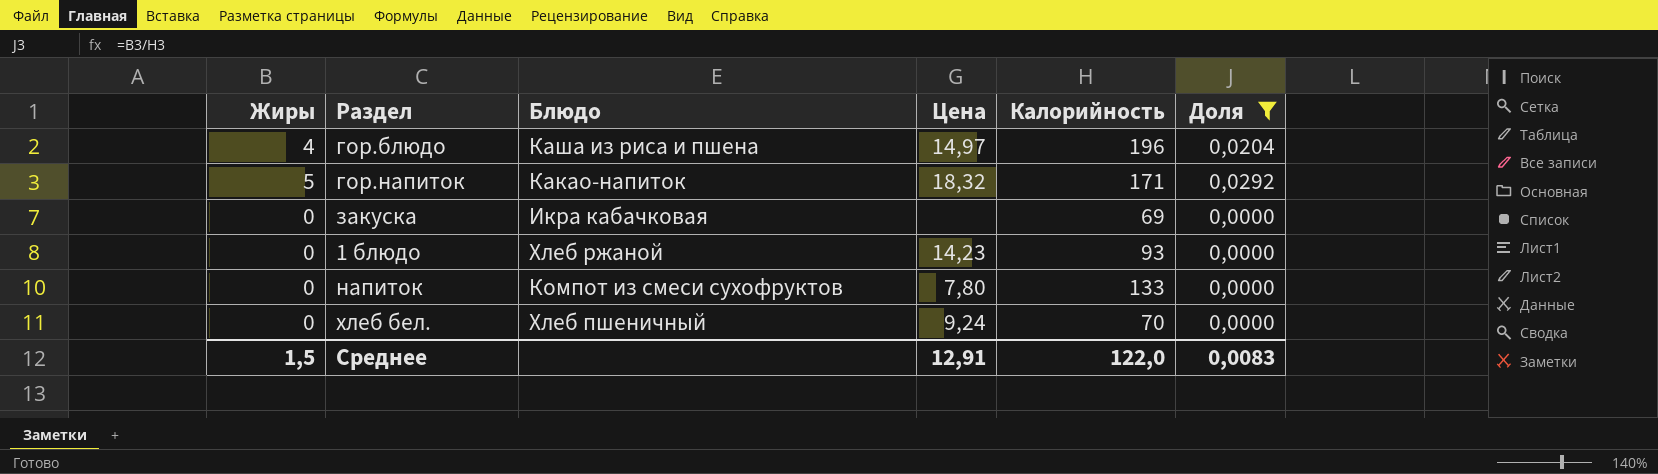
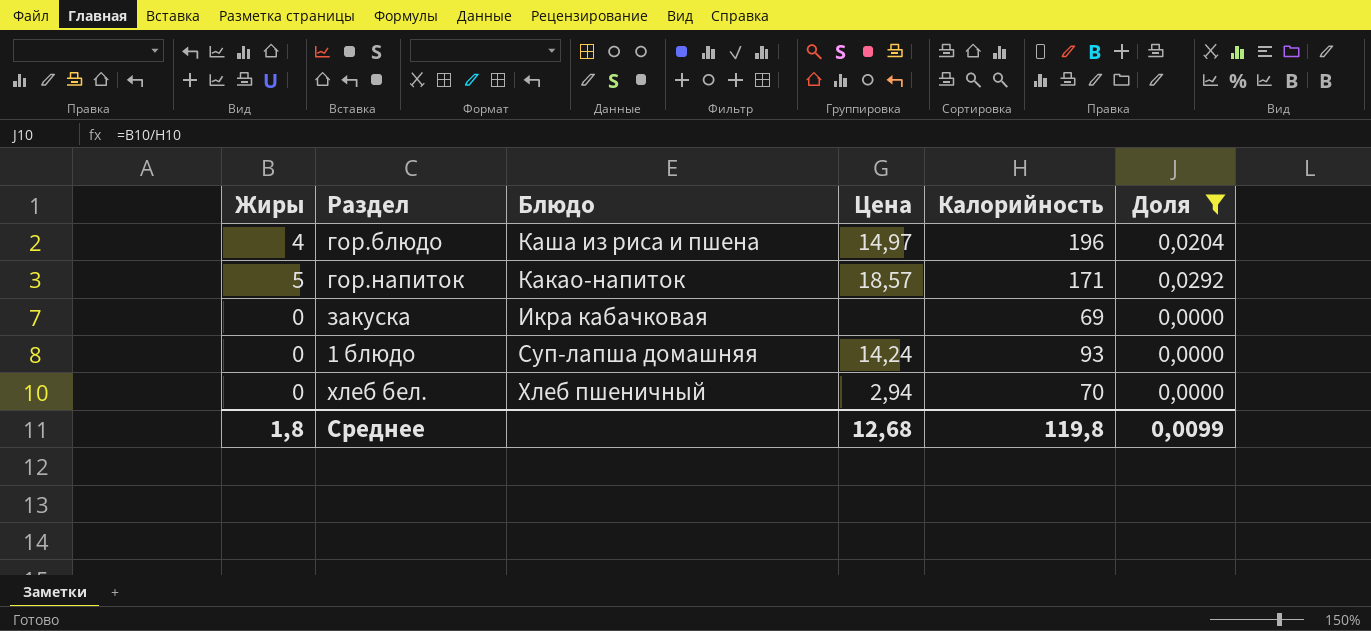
row напиток: 0 | Компот из смеси сухофруктов | 7,80 | 133 | 0,0000 -> none
гор.напиток | Цена: 18,32 -> 18,57
1 блюдо | Блюдо: Хлеб ржаной -> Суп-лапша домашняя
1 блюдо | Цена: 14,23 -> 14,24
хлеб бел. | Цена: 9,24 -> 2,94
Среднее | Жиры: 1,5 -> 1,8
Среднее | Цена: 12,91 -> 12,68
Среднее | Калорийность: 122,0 -> 119,8
Среднее | Доля: 0,0083 -> 0,0099

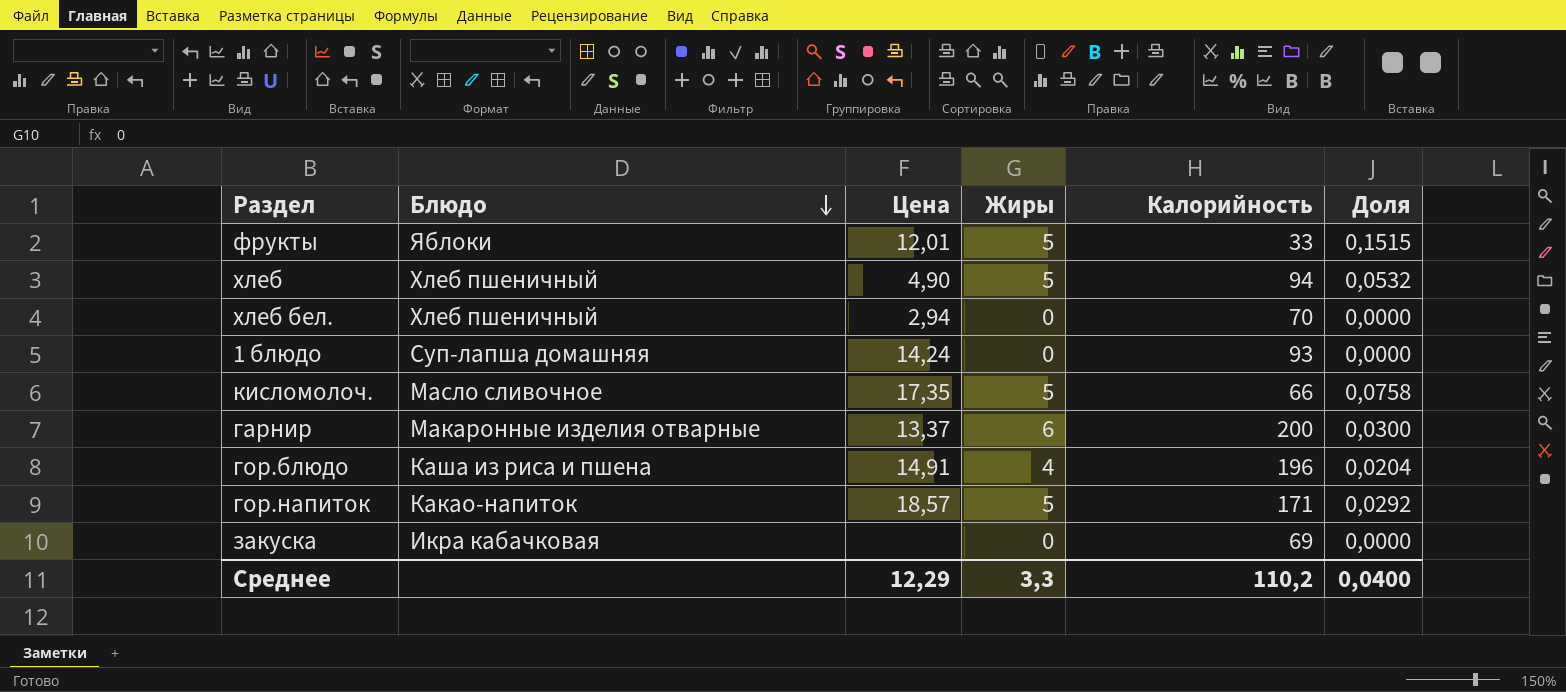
filter: Доля <= 0,0292 -> none
row order: none -> Блюдо descending
column Жиры | position: 1 -> 4
гор.блюдо | Цена: 14,97 -> 14,91
Среднее | Цена: 12,68 -> 12,29
Среднее | Жиры: 1,8 -> 3,3
Среднее | Калорийность: 119,8 -> 110,2
Среднее | Доля: 0,0099 -> 0,0400

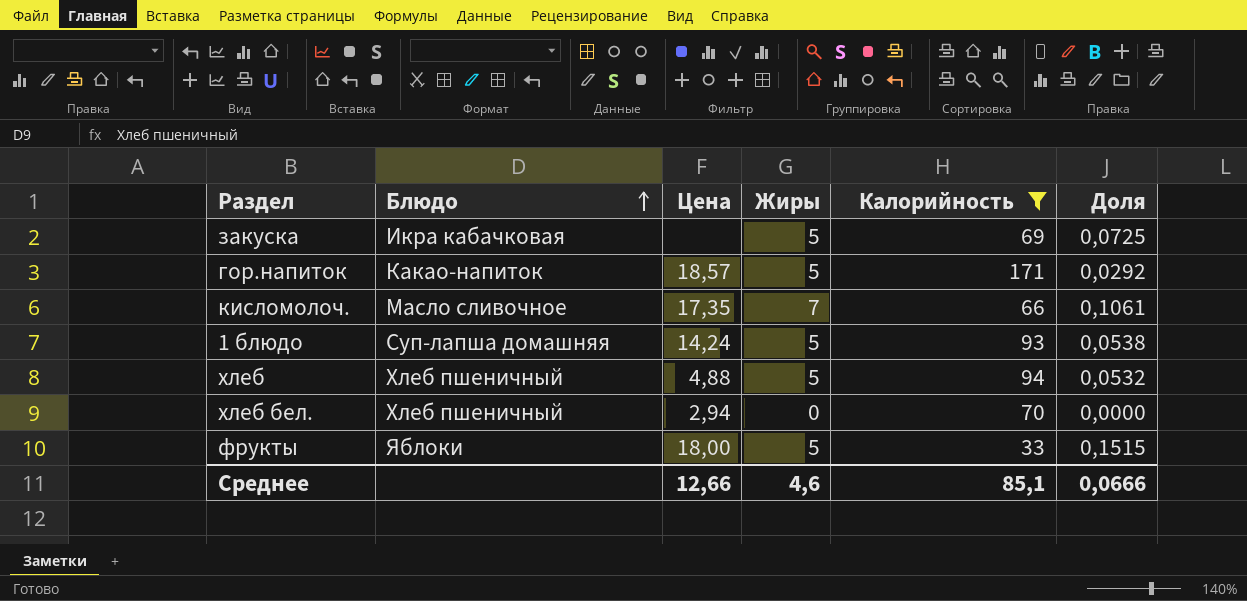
filter: none -> Калорийность <= 171
row order: Блюдо descending -> Блюдо ascending
закуска | Жиры: 0 -> 5
закуска | Доля: 0,0000 -> 0,0725
кисломолоч. | Жиры: 5 -> 7
кисломолоч. | Доля: 0,0758 -> 0,1061
1 блюдо | Жиры: 0 -> 5
1 блюдо | Доля: 0,0000 -> 0,0538
хлеб | Цена: 4,90 -> 4,88
фрукты | Цена: 12,01 -> 18,00
Среднее | Цена: 12,29 -> 12,66
Среднее | Жиры: 3,3 -> 4,6
Среднее | Калорийность: 110,2 -> 85,1
Среднее | Доля: 0,0400 -> 0,0666

